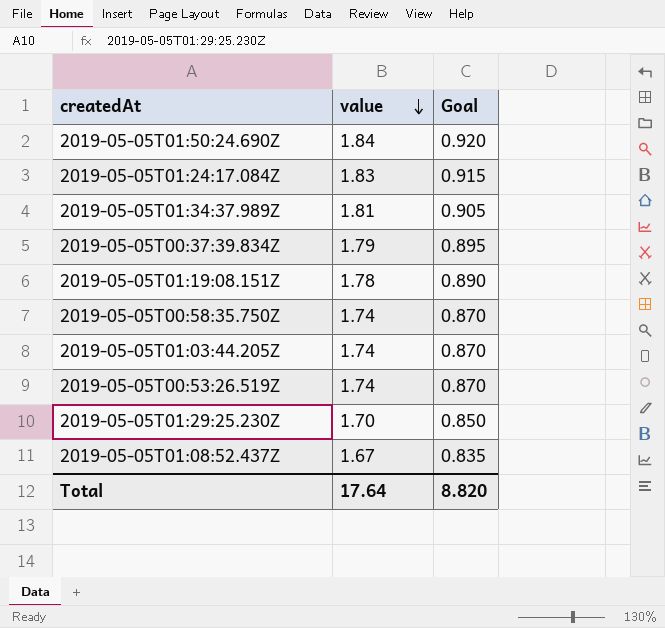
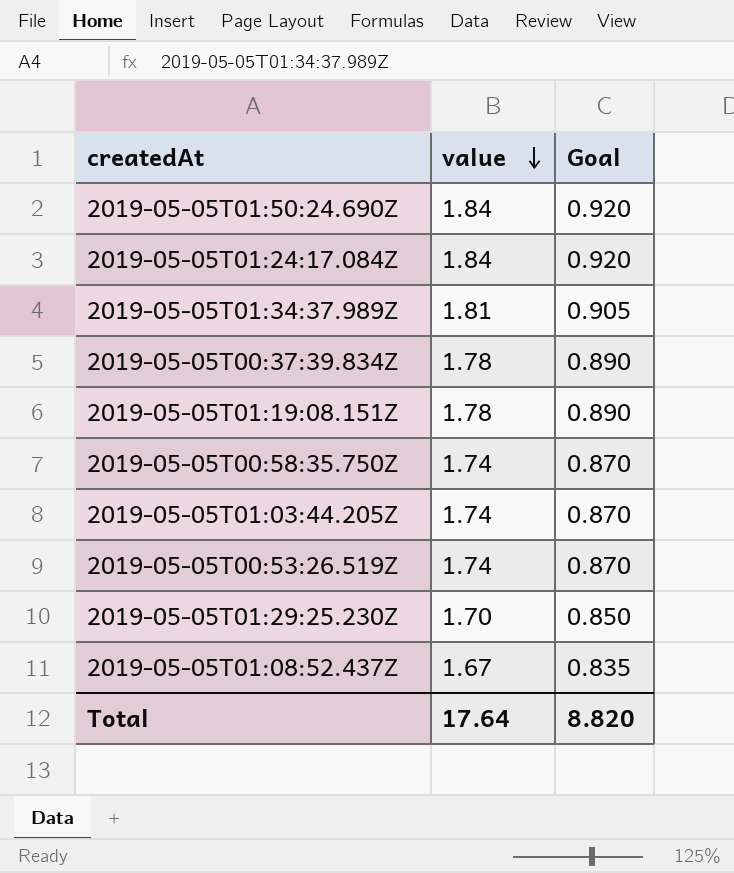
2019-05-05T01:24:17.084Z | value: 1.83 -> 1.84
2019-05-05T01:24:17.084Z | Goal: 0.915 -> 0.920
2019-05-05T00:37:39.834Z | value: 1.79 -> 1.78
2019-05-05T00:37:39.834Z | Goal: 0.895 -> 0.890

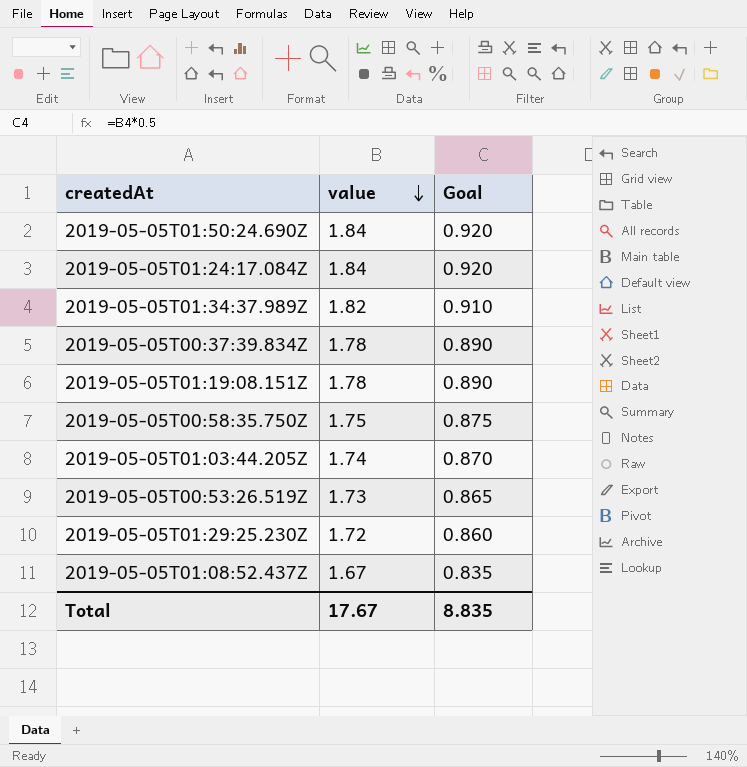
2019-05-05T01:34:37.989Z | value: 1.81 -> 1.82
2019-05-05T01:34:37.989Z | Goal: 0.905 -> 0.910
2019-05-05T00:58:35.750Z | value: 1.74 -> 1.75
2019-05-05T00:58:35.750Z | Goal: 0.870 -> 0.875
2019-05-05T00:53:26.519Z | value: 1.74 -> 1.73
2019-05-05T00:53:26.519Z | Goal: 0.870 -> 0.865
2019-05-05T01:29:25.230Z | value: 1.70 -> 1.72
2019-05-05T01:29:25.230Z | Goal: 0.850 -> 0.860
Total | value: 17.64 -> 17.67
Total | Goal: 8.820 -> 8.835

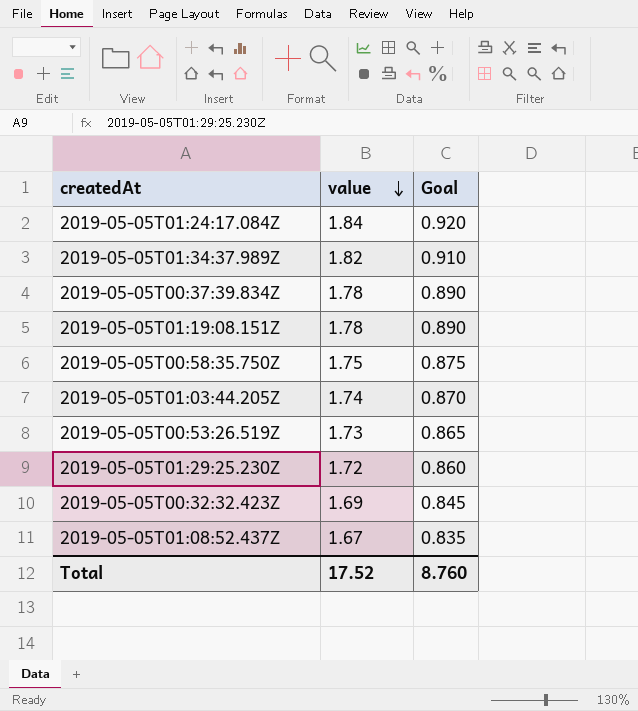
row 2019-05-05T01:50:24.690Z: 1.84 | 0.920 -> none
row 2019-05-05T00:32:32.423Z: none -> 1.69 | 0.845
Total | value: 17.67 -> 17.52
Total | Goal: 8.835 -> 8.760

